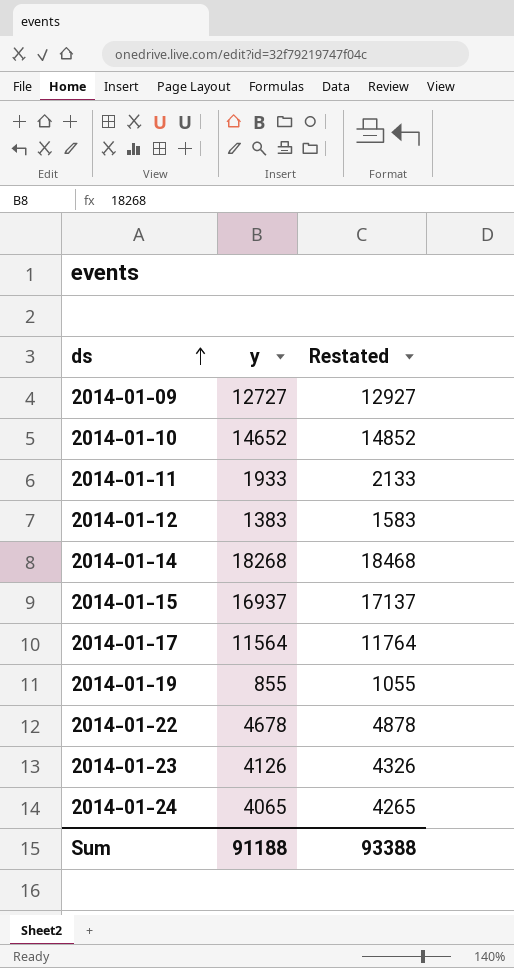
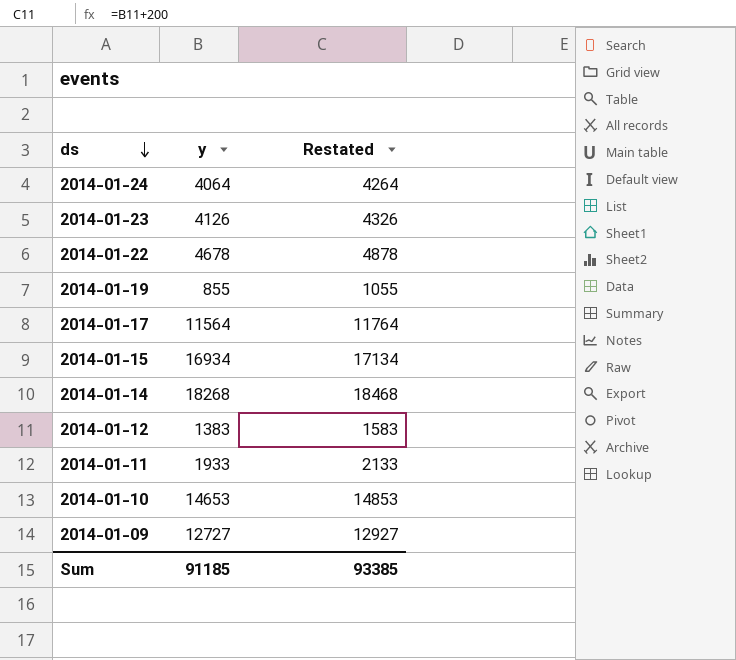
row order: ds ascending -> ds descending
2014-01-24 | y: 4065 -> 4064
2014-01-24 | Restated: 4265 -> 4264
2014-01-15 | y: 16937 -> 16934
2014-01-15 | Restated: 17137 -> 17134
2014-01-10 | y: 14652 -> 14653
2014-01-10 | Restated: 14852 -> 14853
Sum | y: 91188 -> 91185
Sum | Restated: 93388 -> 93385

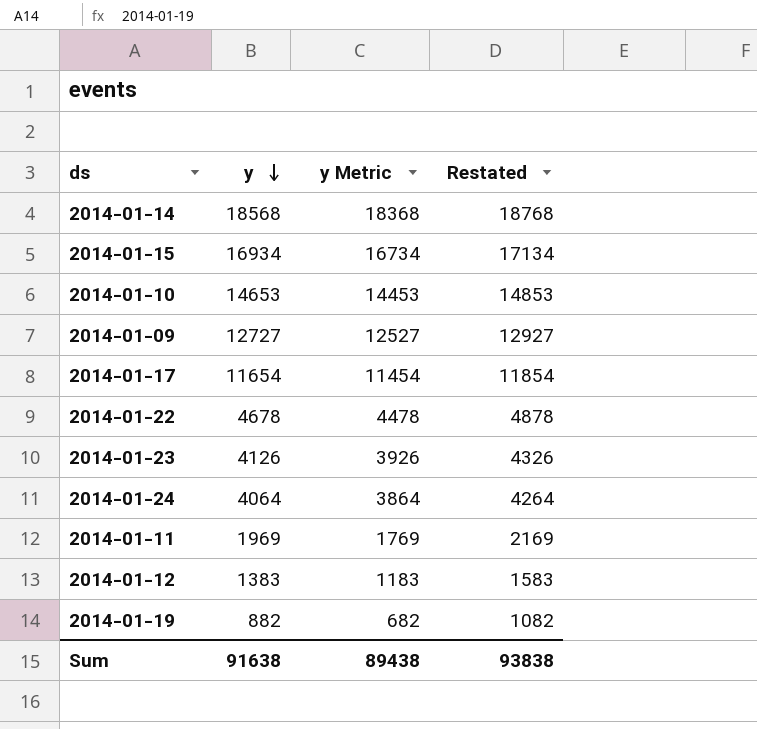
row order: ds descending -> y descending
column y Metric | formula: none -> [y] - 200
2014-01-14 | y: 18268 -> 18568
2014-01-14 | Restated: 18468 -> 18768
2014-01-17 | y: 11564 -> 11654
2014-01-17 | Restated: 11764 -> 11854
2014-01-11 | y: 1933 -> 1969
2014-01-11 | Restated: 2133 -> 2169
2014-01-19 | y: 855 -> 882
2014-01-19 | Restated: 1055 -> 1082
Sum | y: 91185 -> 91638
Sum | Restated: 93385 -> 93838

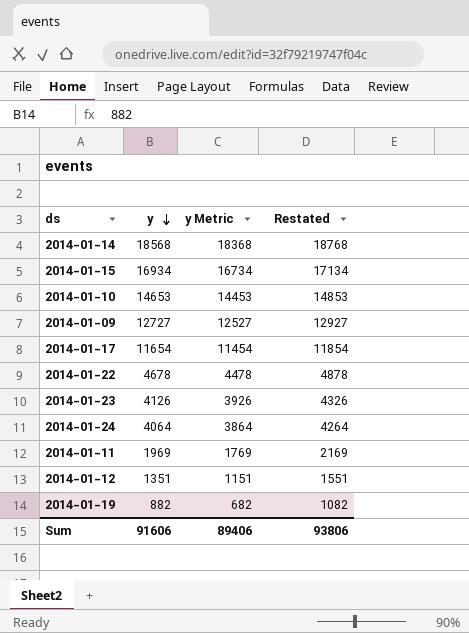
2014-01-12 | y: 1383 -> 1351
2014-01-12 | y Metric: 1183 -> 1151
2014-01-12 | Restated: 1583 -> 1551
Sum | y: 91638 -> 91606
Sum | y Metric: 89438 -> 89406
Sum | Restated: 93838 -> 93806

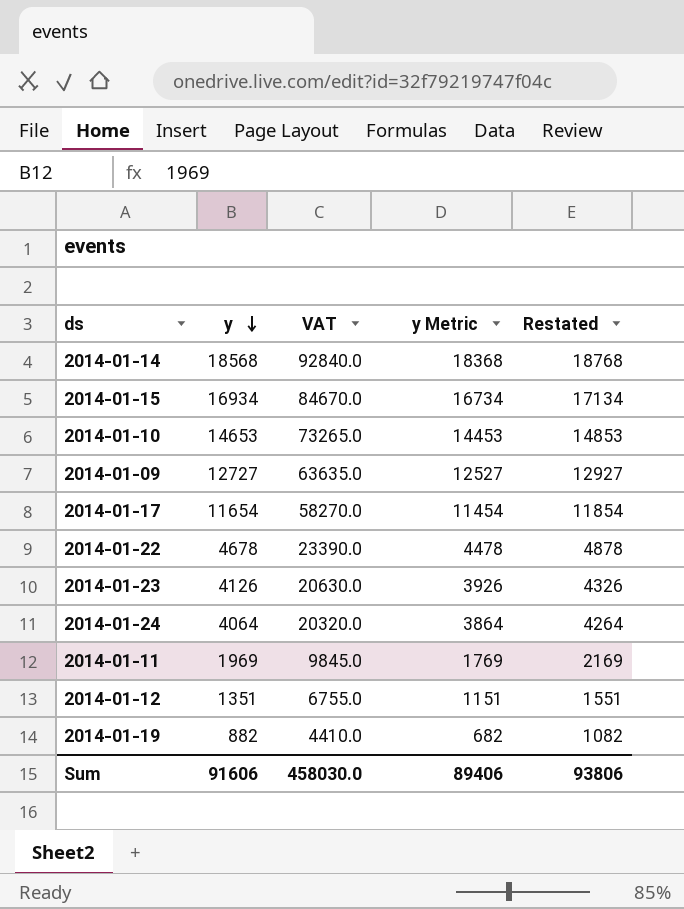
column VAT | formula: none -> [y] * 5

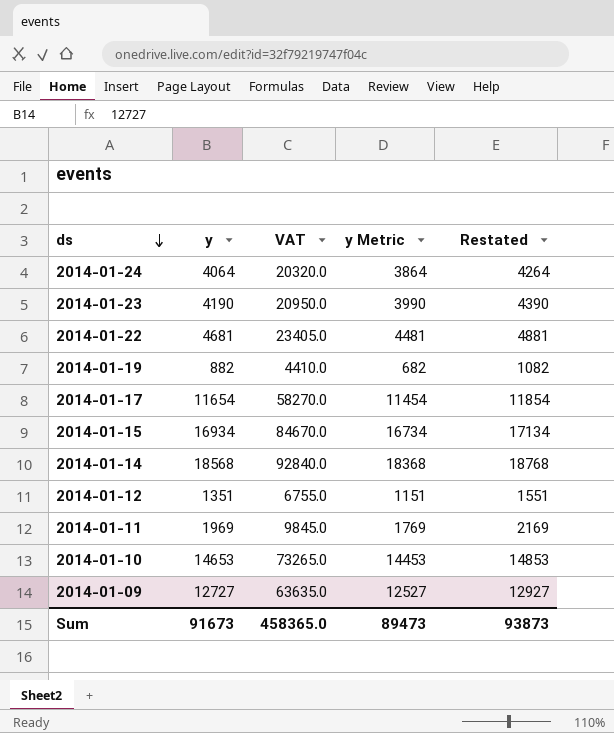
row order: y descending -> ds descending
2014-01-23 | y: 4126 -> 4190
2014-01-23 | VAT: 20630.0 -> 20950.0
2014-01-23 | y Metric: 3926 -> 3990
2014-01-23 | Restated: 4326 -> 4390
2014-01-22 | y: 4678 -> 4681
2014-01-22 | VAT: 23390.0 -> 23405.0
2014-01-22 | y Metric: 4478 -> 4481
2014-01-22 | Restated: 4878 -> 4881
Sum | y: 91606 -> 91673
Sum | VAT: 458030.0 -> 458365.0
Sum | y Metric: 89406 -> 89473
Sum | Restated: 93806 -> 93873

